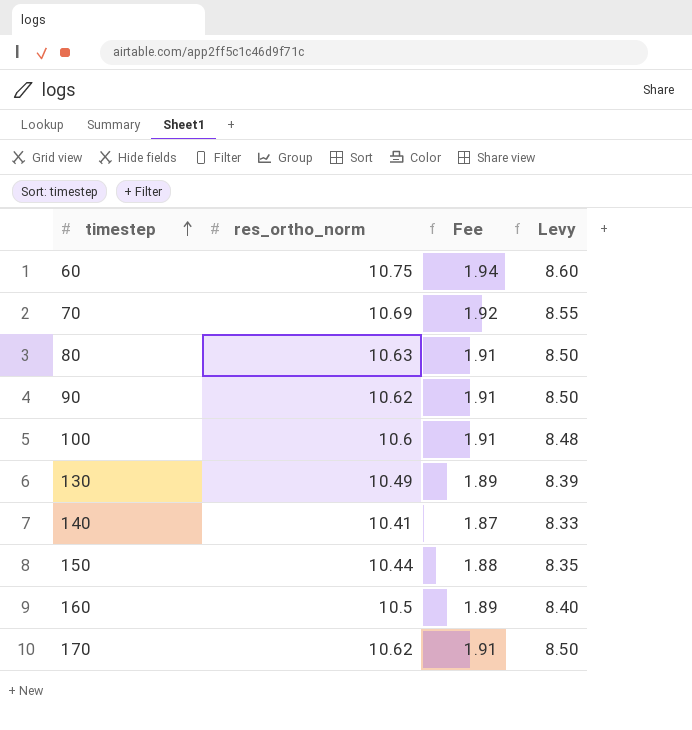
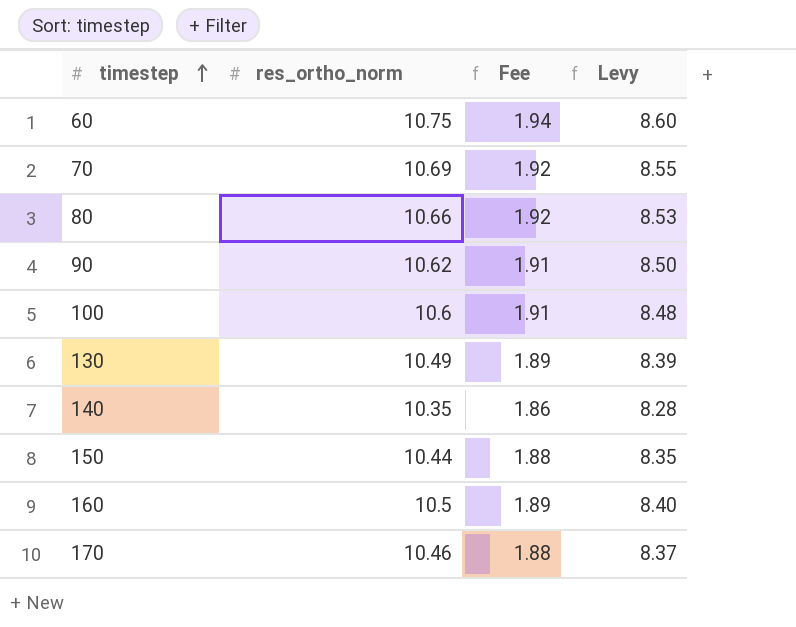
80 | res_ortho_norm: 10.63 -> 10.66
80 | Fee: 1.91 -> 1.92
80 | Levy: 8.50 -> 8.53
140 | res_ortho_norm: 10.41 -> 10.35
140 | Fee: 1.87 -> 1.86
140 | Levy: 8.33 -> 8.28
170 | res_ortho_norm: 10.62 -> 10.46
170 | Fee: 1.91 -> 1.88
170 | Levy: 8.50 -> 8.37

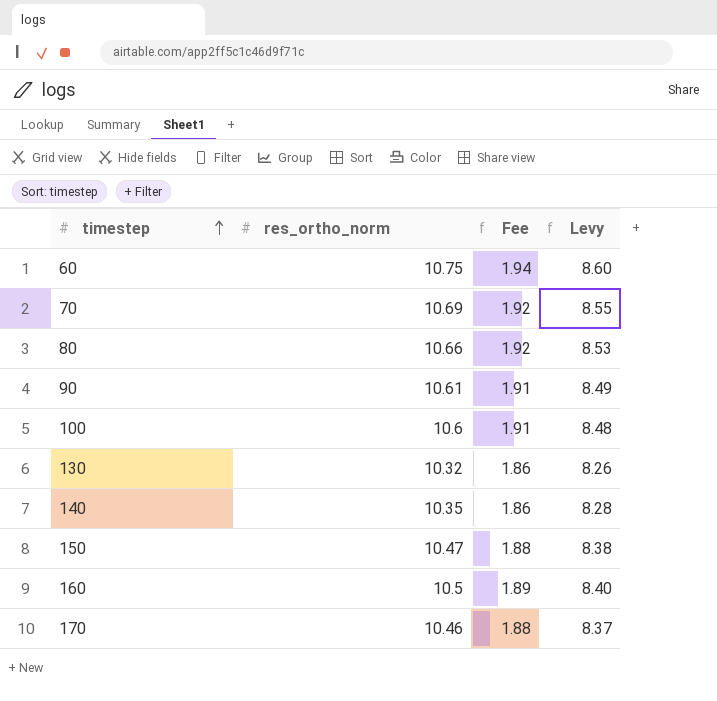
90 | res_ortho_norm: 10.62 -> 10.61
90 | Levy: 8.50 -> 8.49
130 | res_ortho_norm: 10.49 -> 10.32
130 | Fee: 1.89 -> 1.86
130 | Levy: 8.39 -> 8.26
150 | res_ortho_norm: 10.44 -> 10.47
150 | Levy: 8.35 -> 8.38

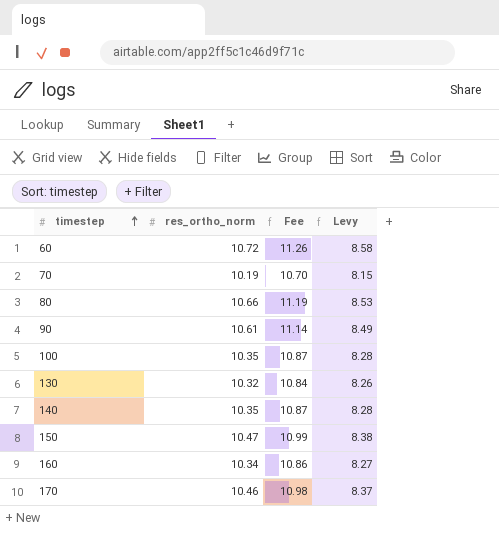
column Fee | formula: [res_ortho_norm] * 0.18 -> [res_ortho_norm] * 1.05
60 | res_ortho_norm: 10.75 -> 10.72
60 | Levy: 8.60 -> 8.58
70 | res_ortho_norm: 10.69 -> 10.19
70 | Levy: 8.55 -> 8.15
100 | res_ortho_norm: 10.6 -> 10.35
100 | Levy: 8.48 -> 8.28
160 | res_ortho_norm: 10.5 -> 10.34
160 | Levy: 8.40 -> 8.27

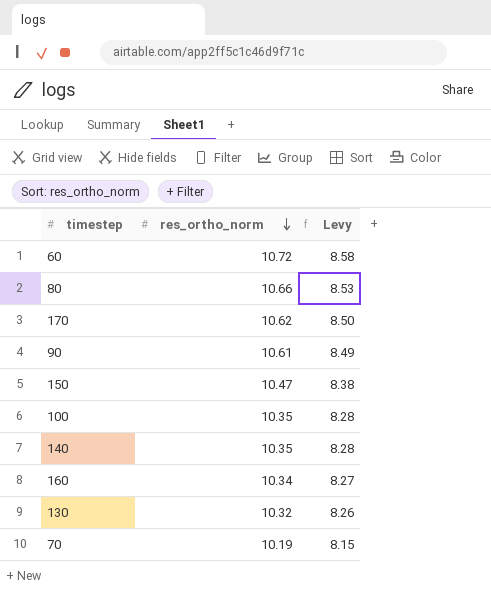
row order: timestep ascending -> res_ortho_norm descending
column Fee | formula: [res_ortho_norm] * 1.05 -> none
170 | res_ortho_norm: 10.46 -> 10.62
170 | Levy: 8.37 -> 8.50

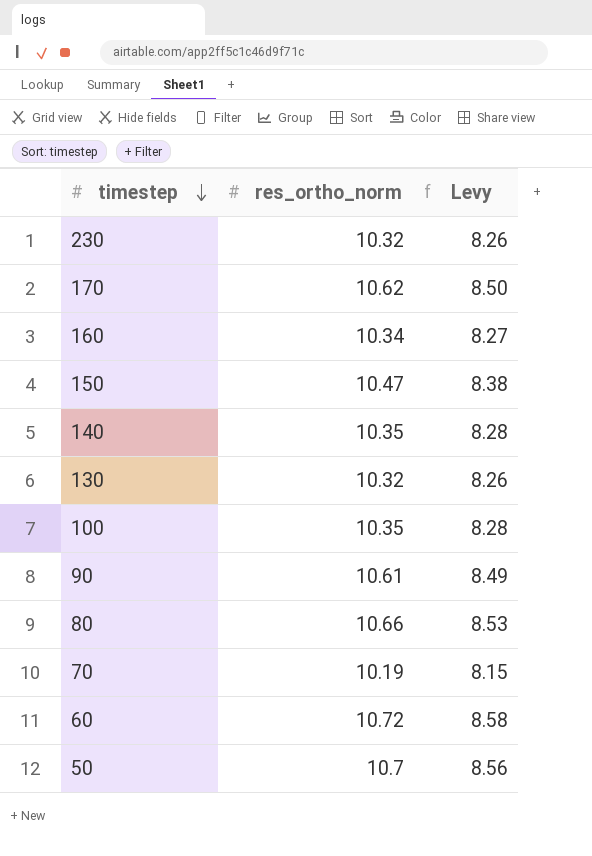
row order: res_ortho_norm descending -> timestep descending
row 230: none -> 10.32 | 8.26
row 50: none -> 10.7 | 8.56

